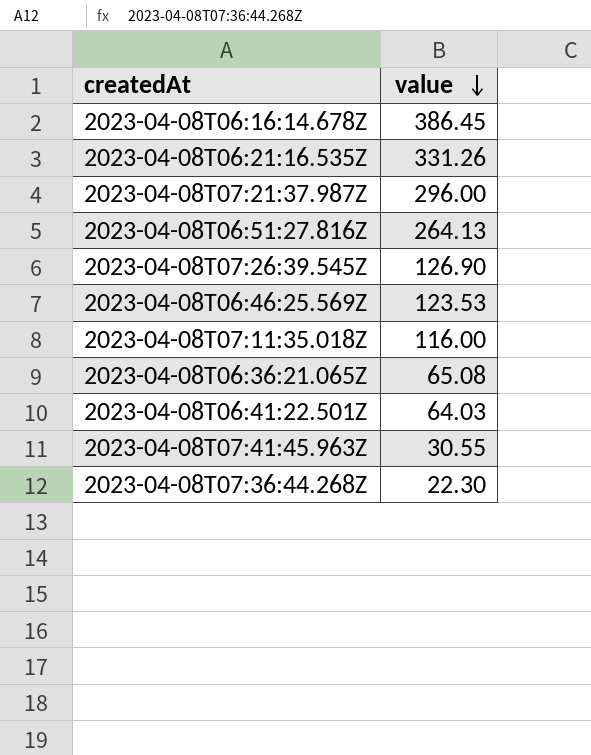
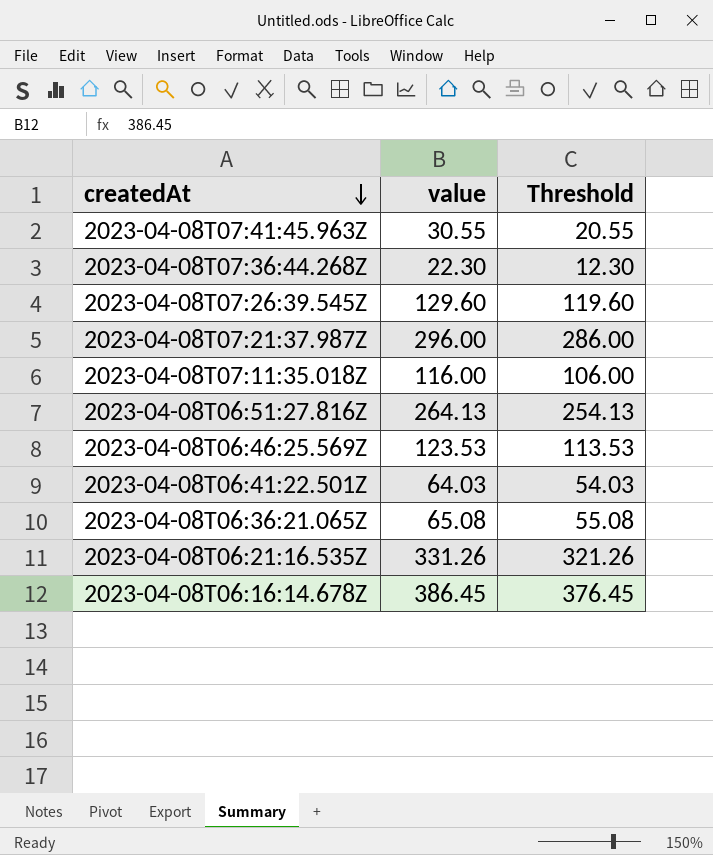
row order: value descending -> createdAt descending
column Threshold | formula: none -> [value] - 10
2023-04-08T07:26:39.545Z | value: 126.90 -> 129.60

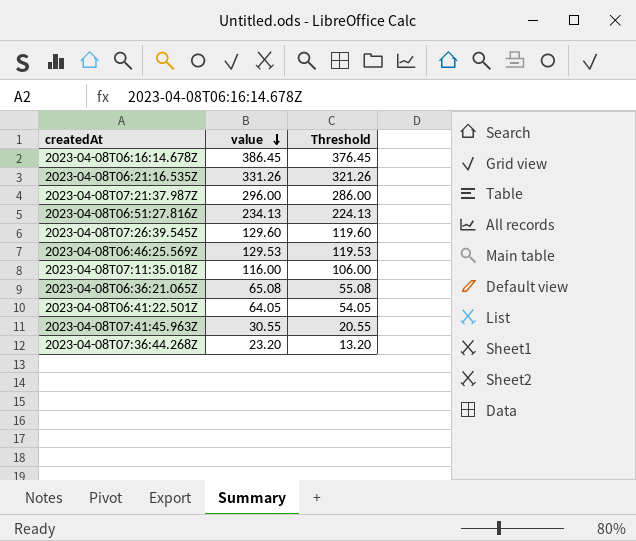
row order: createdAt descending -> value descending
2023-04-08T06:51:27.816Z | value: 264.13 -> 234.13
2023-04-08T06:51:27.816Z | Threshold: 254.13 -> 224.13
2023-04-08T06:46:25.569Z | value: 123.53 -> 129.53
2023-04-08T06:46:25.569Z | Threshold: 113.53 -> 119.53
2023-04-08T06:41:22.501Z | value: 64.03 -> 64.05
2023-04-08T06:41:22.501Z | Threshold: 54.03 -> 54.05
2023-04-08T07:36:44.268Z | value: 22.30 -> 23.20
2023-04-08T07:36:44.268Z | Threshold: 12.30 -> 13.20

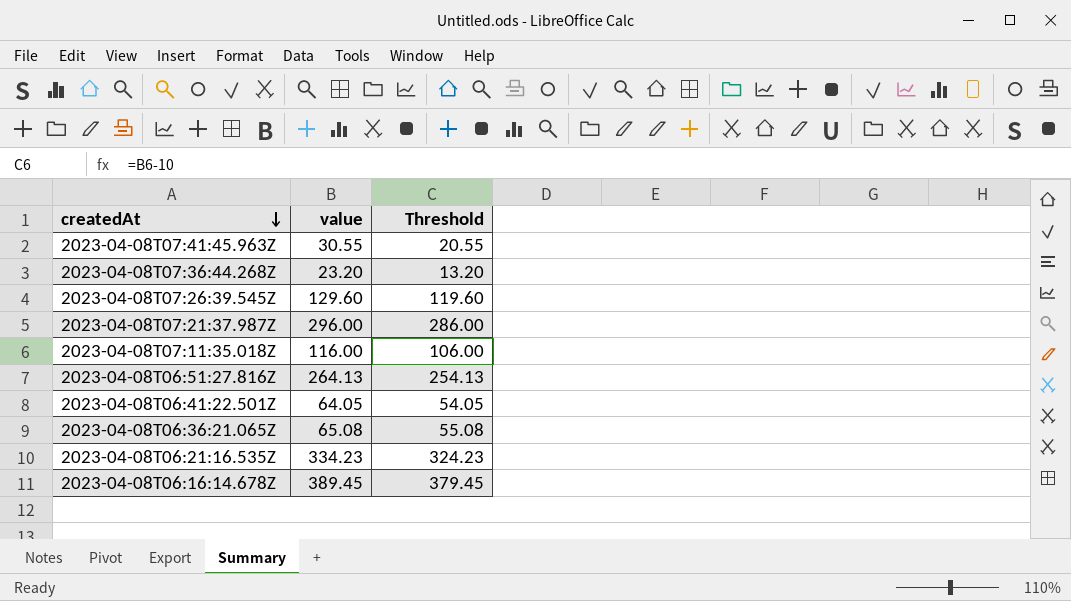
row order: value descending -> createdAt descending
row 2023-04-08T06:46:25.569Z: 129.53 | 119.53 -> none
2023-04-08T06:51:27.816Z | value: 234.13 -> 264.13
2023-04-08T06:51:27.816Z | Threshold: 224.13 -> 254.13
2023-04-08T06:21:16.535Z | value: 331.26 -> 334.23
2023-04-08T06:21:16.535Z | Threshold: 321.26 -> 324.23
2023-04-08T06:16:14.678Z | value: 386.45 -> 389.45
2023-04-08T06:16:14.678Z | Threshold: 376.45 -> 379.45

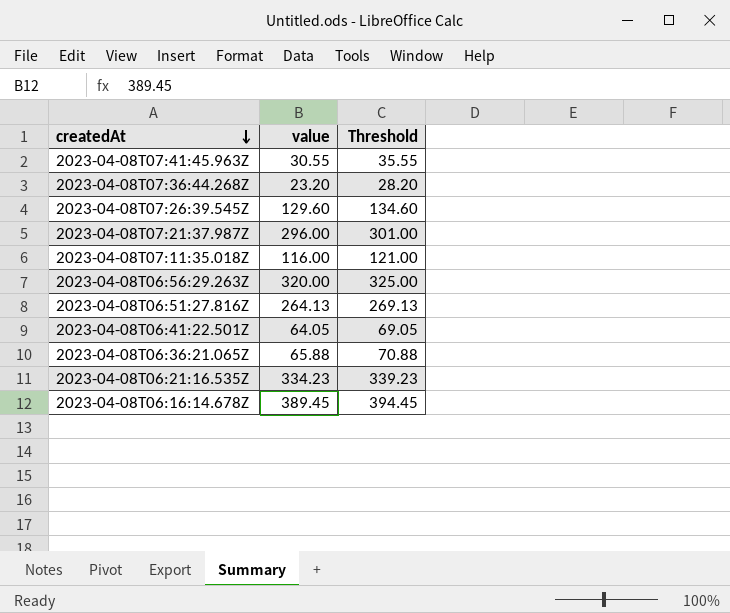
column Threshold | formula: [value] - 10 -> [value] + 5
row 2023-04-08T06:56:29.263Z: none -> 320.00 | 325.00
2023-04-08T06:36:21.065Z | value: 65.08 -> 65.88

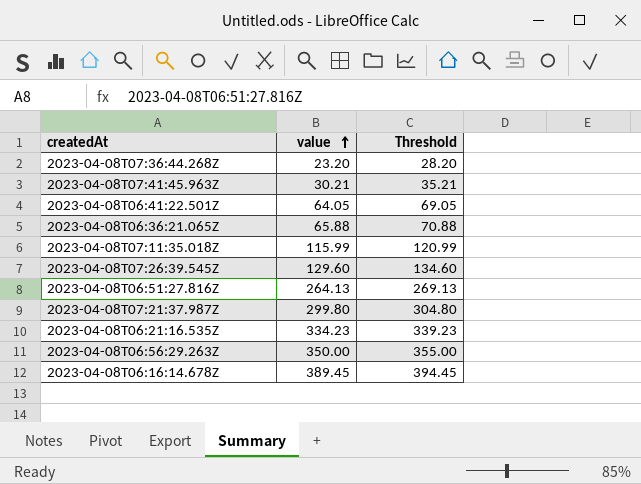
row order: createdAt descending -> value ascending
2023-04-08T07:41:45.963Z | value: 30.55 -> 30.21
2023-04-08T07:41:45.963Z | Threshold: 35.55 -> 35.21
2023-04-08T07:11:35.018Z | value: 116.00 -> 115.99
2023-04-08T07:11:35.018Z | Threshold: 121.00 -> 120.99
2023-04-08T07:21:37.987Z | value: 296.00 -> 299.80
2023-04-08T07:21:37.987Z | Threshold: 301.00 -> 304.80
2023-04-08T06:56:29.263Z | value: 320.00 -> 350.00
2023-04-08T06:56:29.263Z | Threshold: 325.00 -> 355.00

